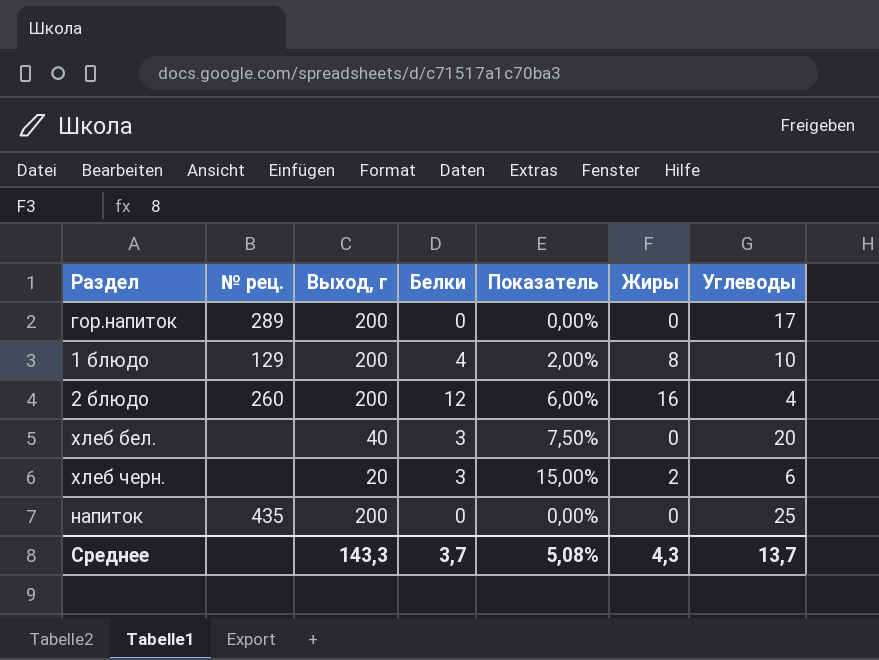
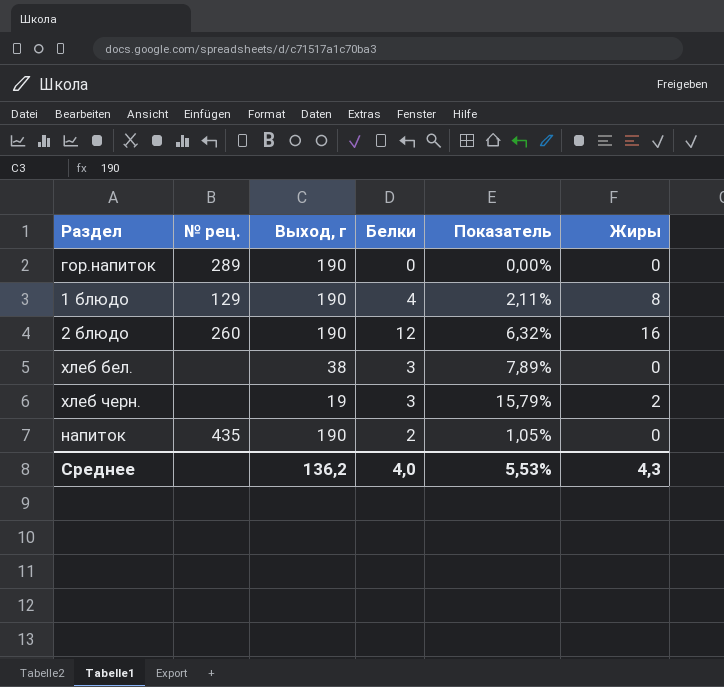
column Углеводы | position: 7 -> none
гор.напиток | Выход, г: 200 -> 190
1 блюдо | Выход, г: 200 -> 190
1 блюдо | Показатель: 2,00% -> 2,11%
2 блюдо | Выход, г: 200 -> 190
2 блюдо | Показатель: 6,00% -> 6,32%
хлеб бел. | Выход, г: 40 -> 38
хлеб бел. | Показатель: 7,50% -> 7,89%
хлеб черн. | Выход, г: 20 -> 19
хлеб черн. | Показатель: 15,00% -> 15,79%
напиток | Выход, г: 200 -> 190
напиток | Белки: 0 -> 2
напиток | Показатель: 0,00% -> 1,05%
Среднее | Выход, г: 143,3 -> 136,2
Среднее | Белки: 3,7 -> 4,0
Среднее | Показатель: 5,08% -> 5,53%

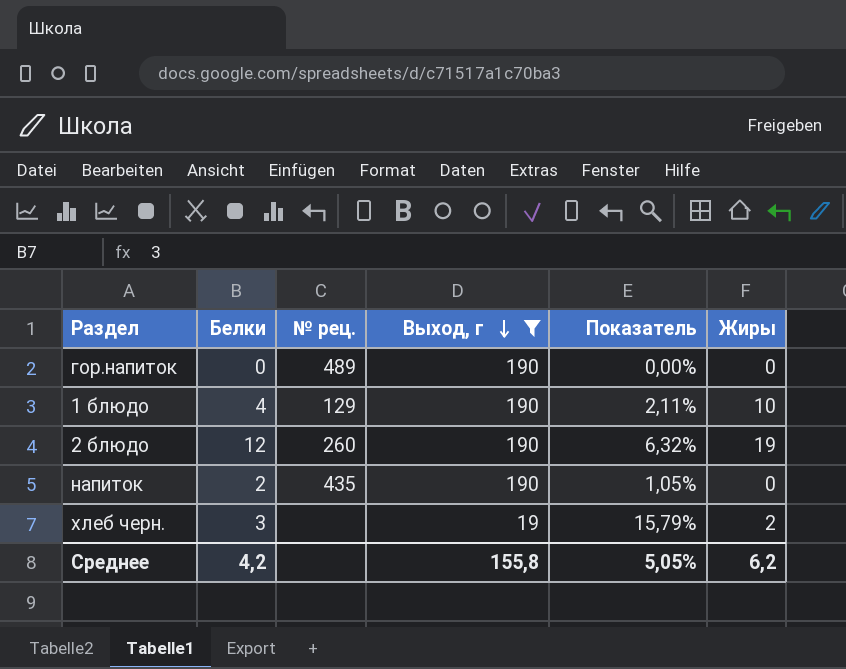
filter: none -> Выход, г != 38
row order: none -> Выход, г descending
column Белки | position: 4 -> 2
гор.напиток | № рец.: 289 -> 489
1 блюдо | Жиры: 8 -> 10
2 блюдо | Жиры: 16 -> 19
Среднее | Белки: 4,0 -> 4,2
Среднее | Выход, г: 136,2 -> 155,8
Среднее | Показатель: 5,53% -> 5,05%
Среднее | Жиры: 4,3 -> 6,2

